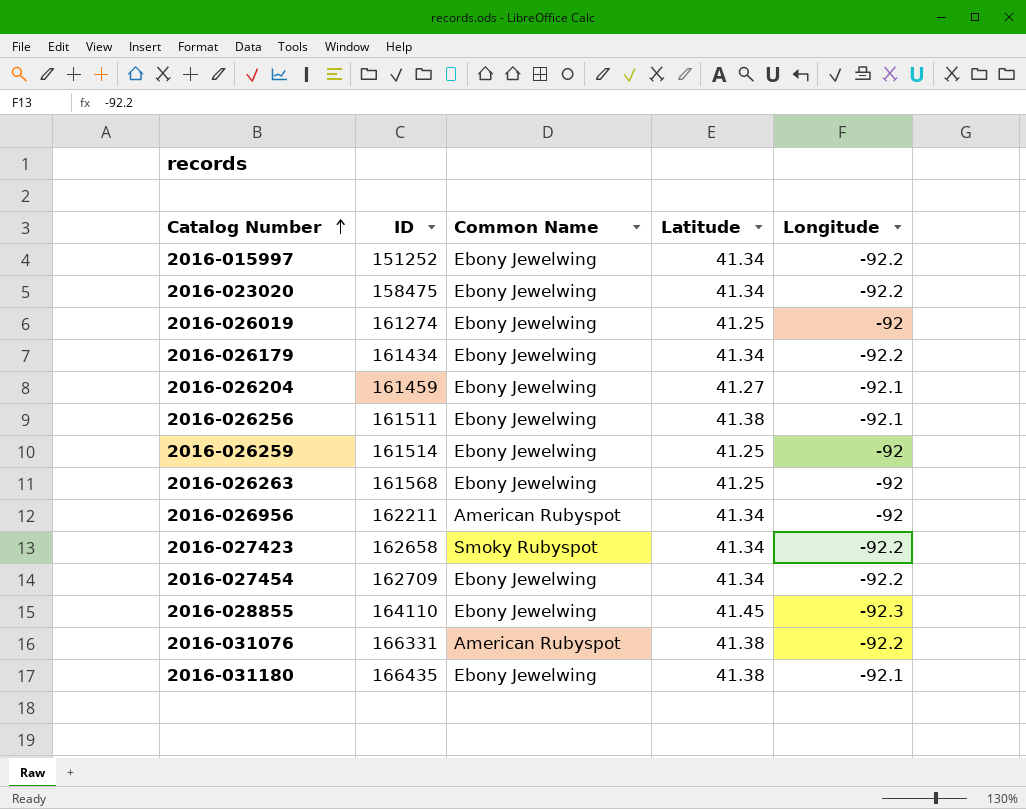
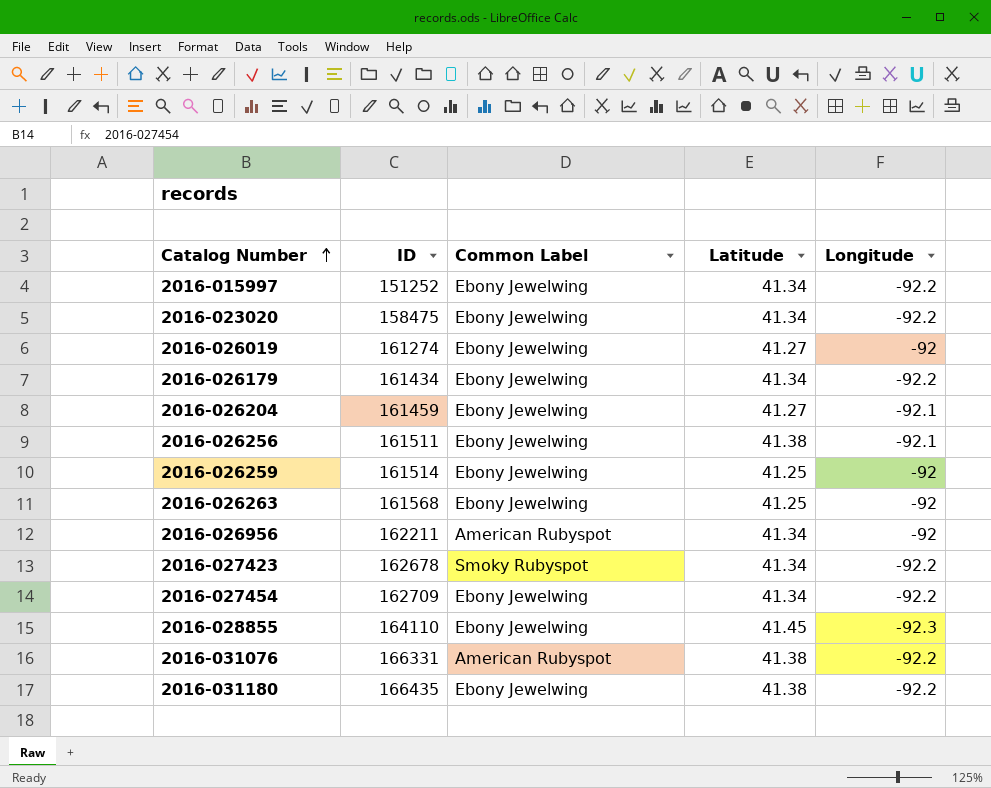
column name: Common Name -> Common Label
2016-026019 | Latitude: 41.25 -> 41.27
2016-027423 | ID: 162658 -> 162678
2016-031180 | Longitude: -92.1 -> -92.2

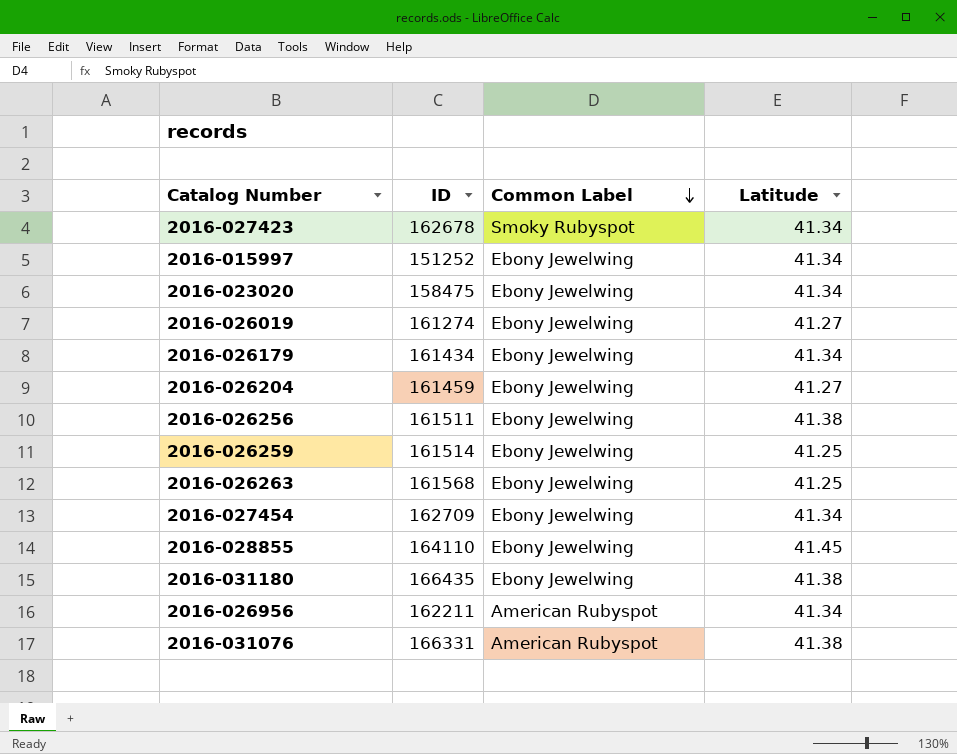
row order: Catalog Number ascending -> Common Label descending
column Longitude | position: 5 -> none

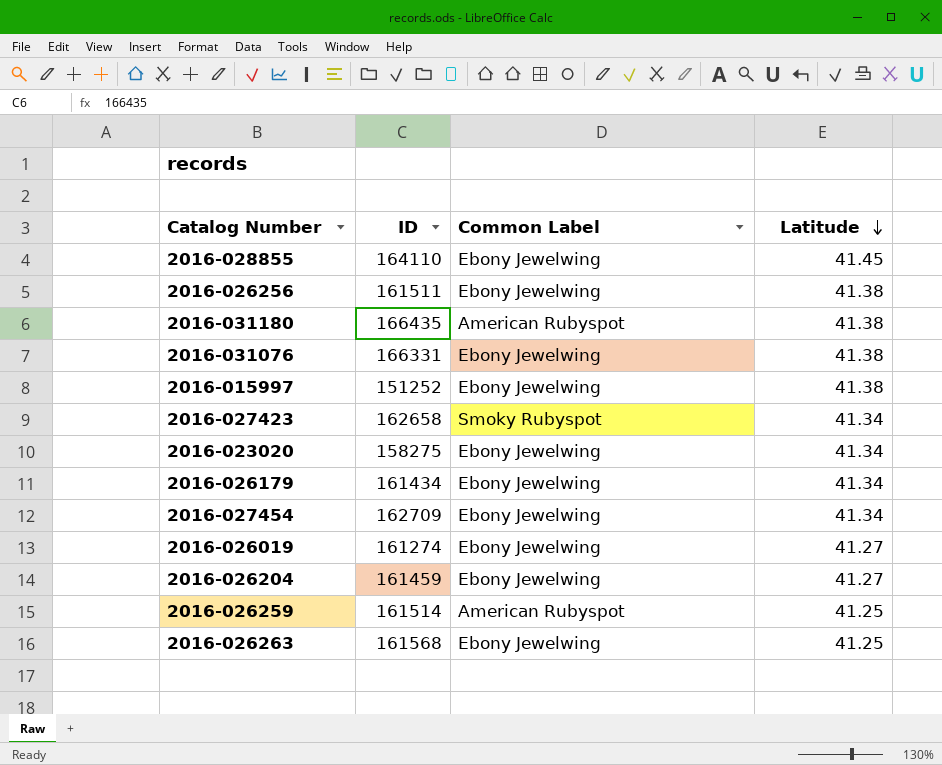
row order: Common Label descending -> Latitude descending
row 2016-026956: 162211 | American Rubyspot | 41.34 -> none
2016-031180 | Common Label: Ebony Jewelwing -> American Rubyspot
2016-031076 | Common Label: American Rubyspot -> Ebony Jewelwing
2016-015997 | Latitude: 41.34 -> 41.38
2016-027423 | ID: 162678 -> 162658
2016-023020 | ID: 158475 -> 158275
2016-026259 | Common Label: Ebony Jewelwing -> American Rubyspot

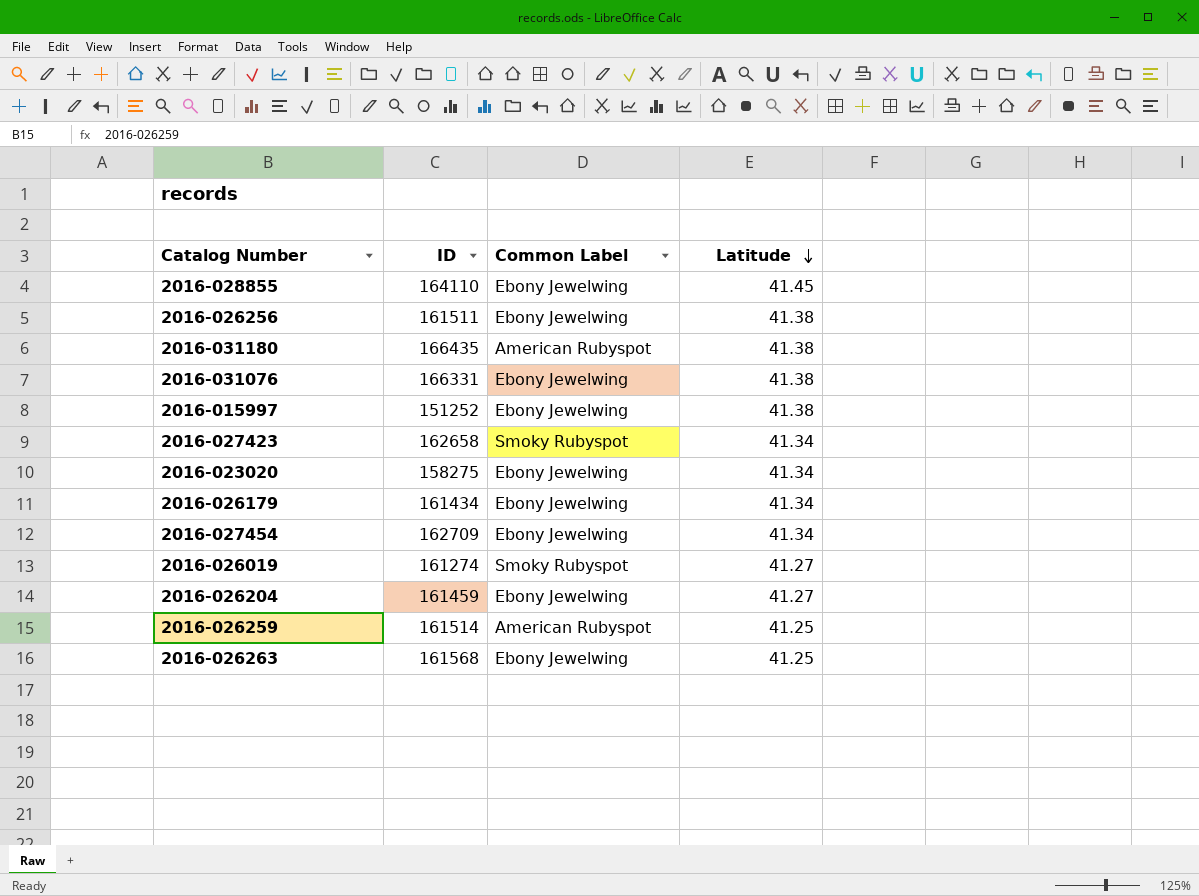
2016-026019 | Common Label: Ebony Jewelwing -> Smoky Rubyspot

